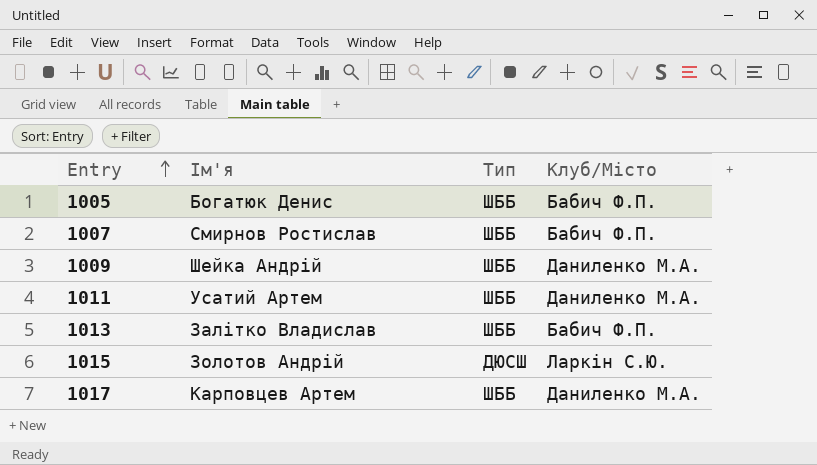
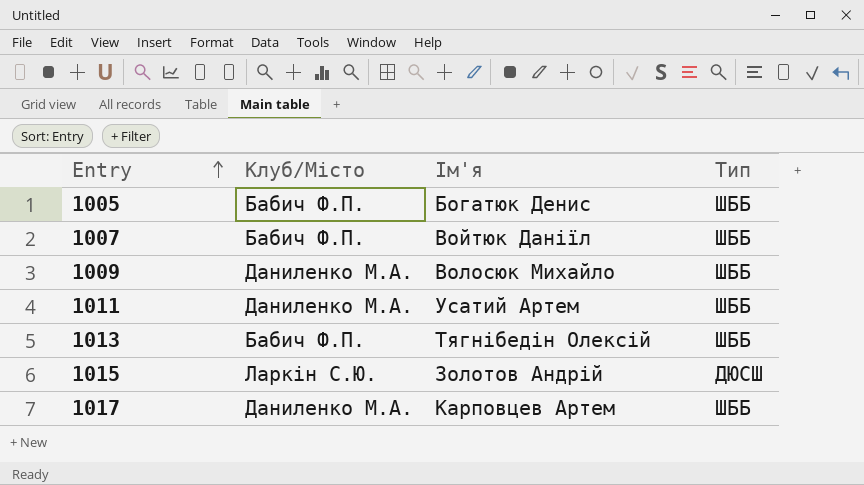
column Клуб/Місто | position: 4 -> 2
1007 | Ім'я: Смирнов Ростислав -> Войтюк Даніїл
1009 | Ім'я: Шейка Андрій -> Волосюк Михайло
1013 | Ім'я: Залітко Владислав -> Тягнібедін Олексій

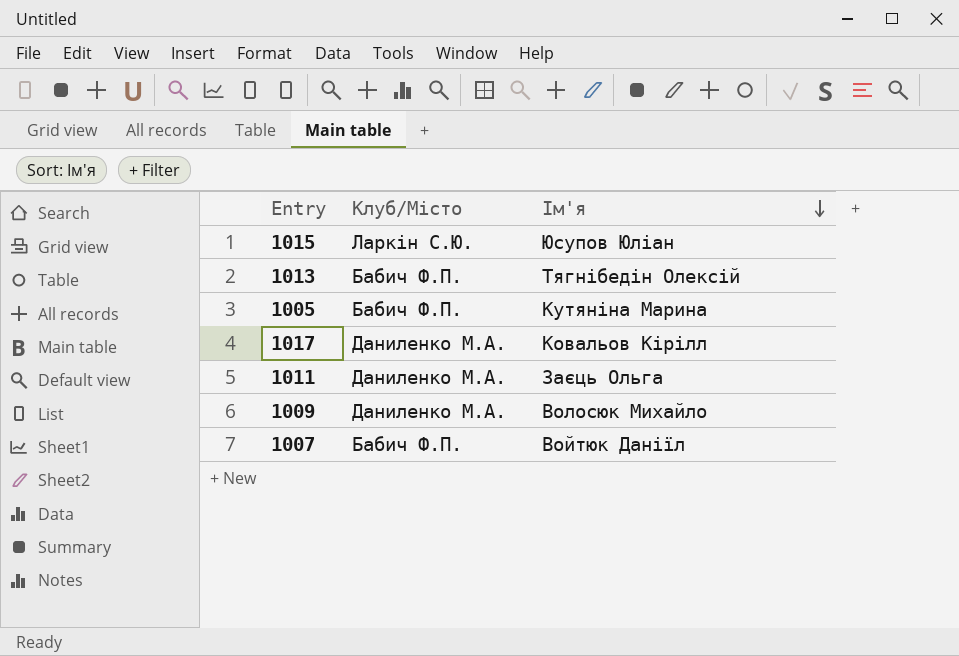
row order: Entry ascending -> Ім'я descending
column Тип | position: 4 -> none
1015 | Ім'я: Золотов Андрій -> Юсупов Юліан
1005 | Ім'я: Богатюк Денис -> Кутяніна Марина
1017 | Ім'я: Карповцев Артем -> Ковальов Кірілл
1011 | Ім'я: Усатий Артем -> Заєць Ольга

